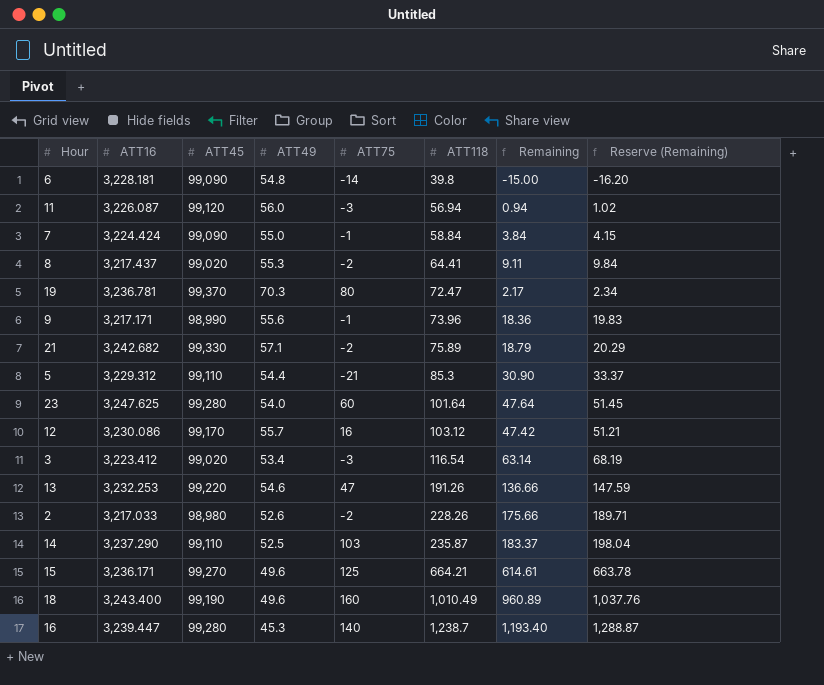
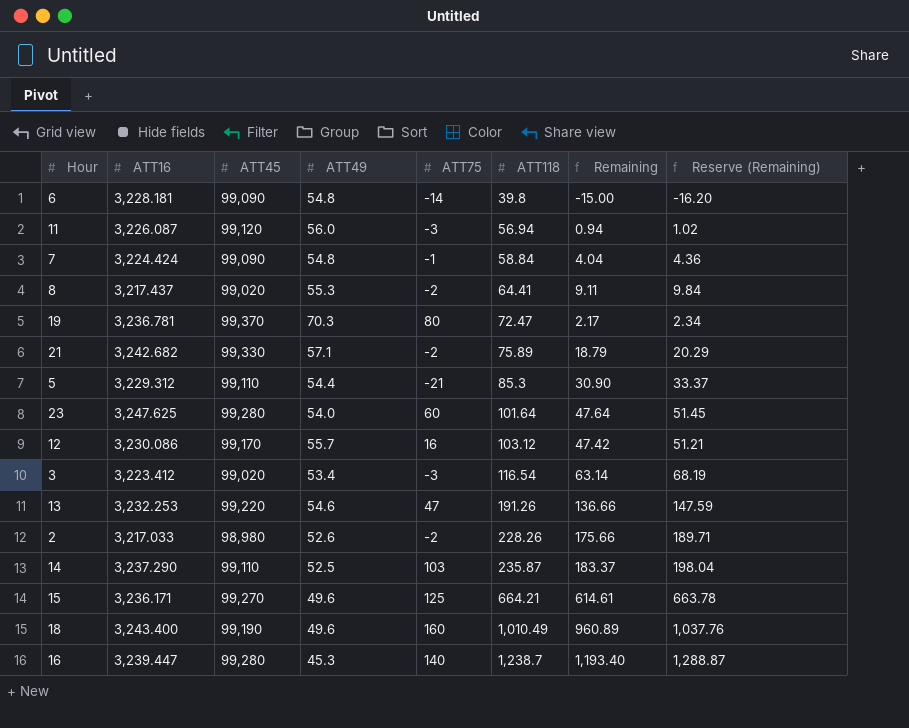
row 9: 3,217.171 | 98,990 | 55.6 | -1 | 73.96 | 18.36 | 19.83 -> none
7 | ATT49: 55.0 -> 54.8
7 | Remaining: 3.84 -> 4.04
7 | Reserve (Remaining): 4.15 -> 4.36

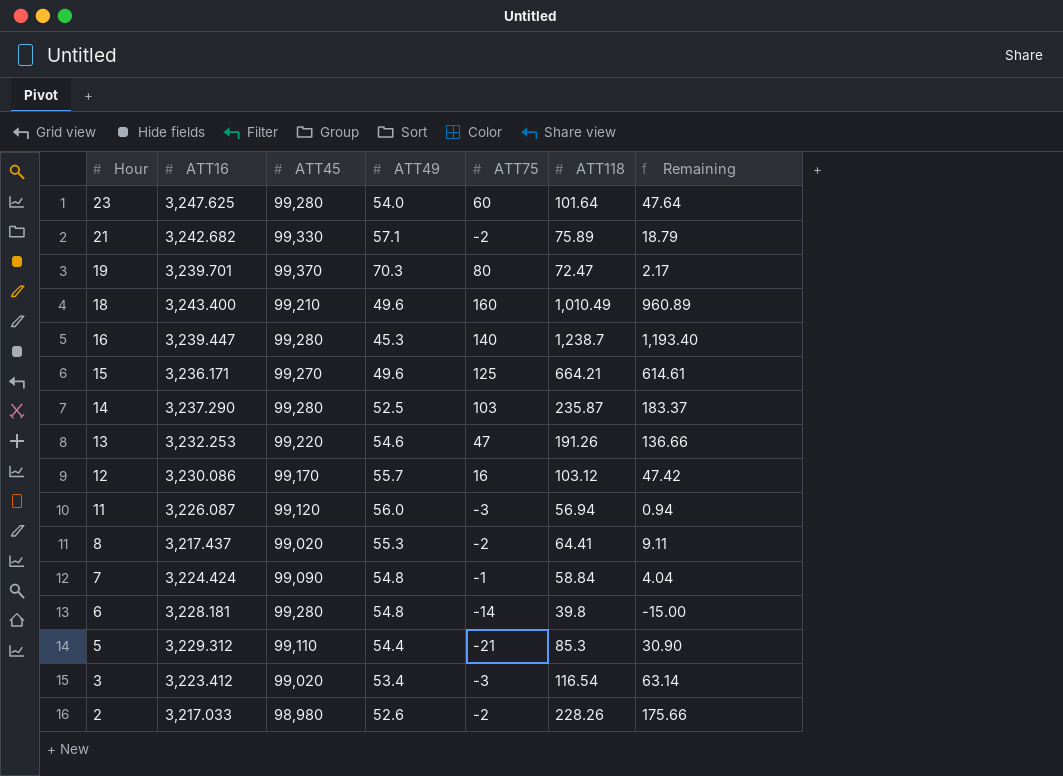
row order: ATT118 ascending -> Hour descending
column Reserve (Remaining) | formula: [Remaining] * 1.08 -> none
19 | ATT16: 3,236.781 -> 3,239.701
18 | ATT45: 99,190 -> 99,210
14 | ATT45: 99,110 -> 99,280
6 | ATT45: 99,090 -> 99,280

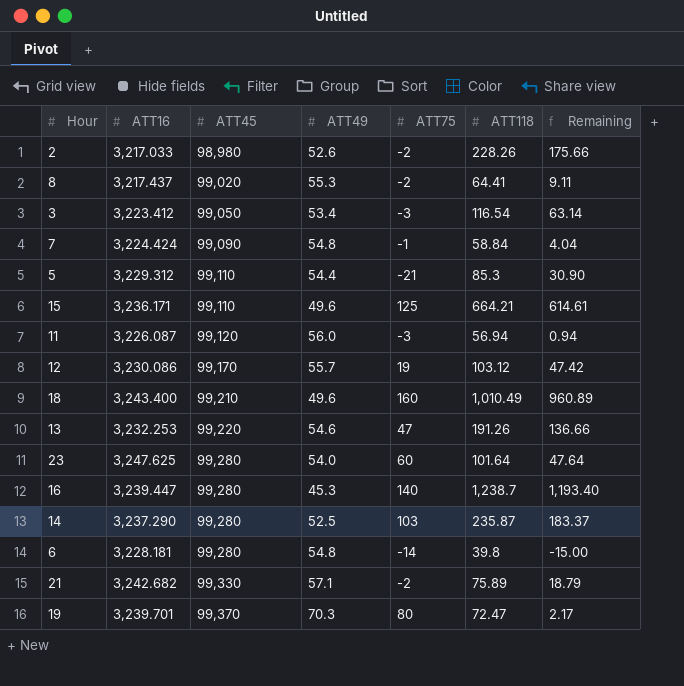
row order: Hour descending -> ATT45 ascending
3 | ATT45: 99,020 -> 99,050
15 | ATT45: 99,270 -> 99,110
12 | ATT75: 16 -> 19

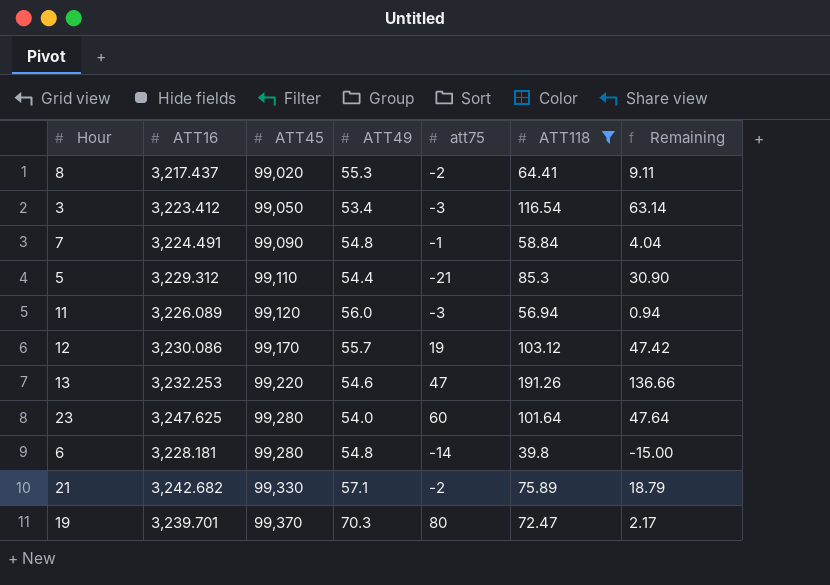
filter: none -> ATT118 <= 191.26
column name: ATT75 -> att75
7 | ATT16: 3,224.424 -> 3,224.491
11 | ATT16: 3,226.087 -> 3,226.089

